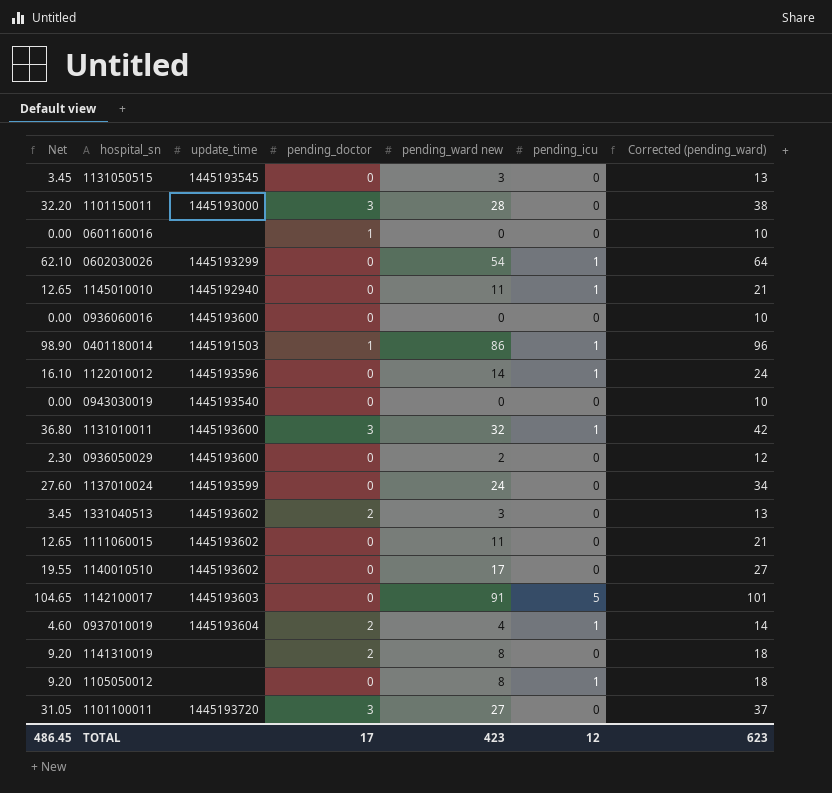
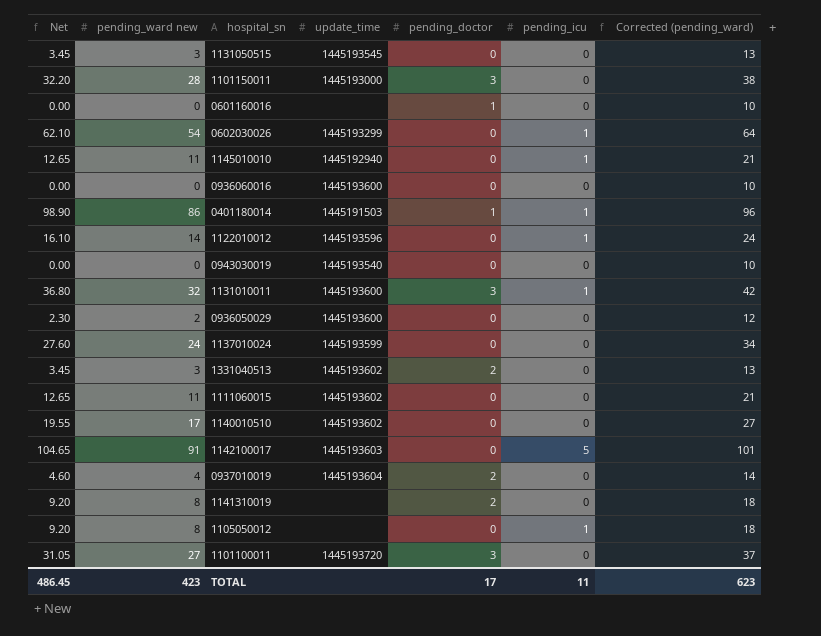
column pending_ward new | position: 5 -> 2
0937010019 | pending_icu: 1 -> 0
TOTAL | pending_icu: 12 -> 11

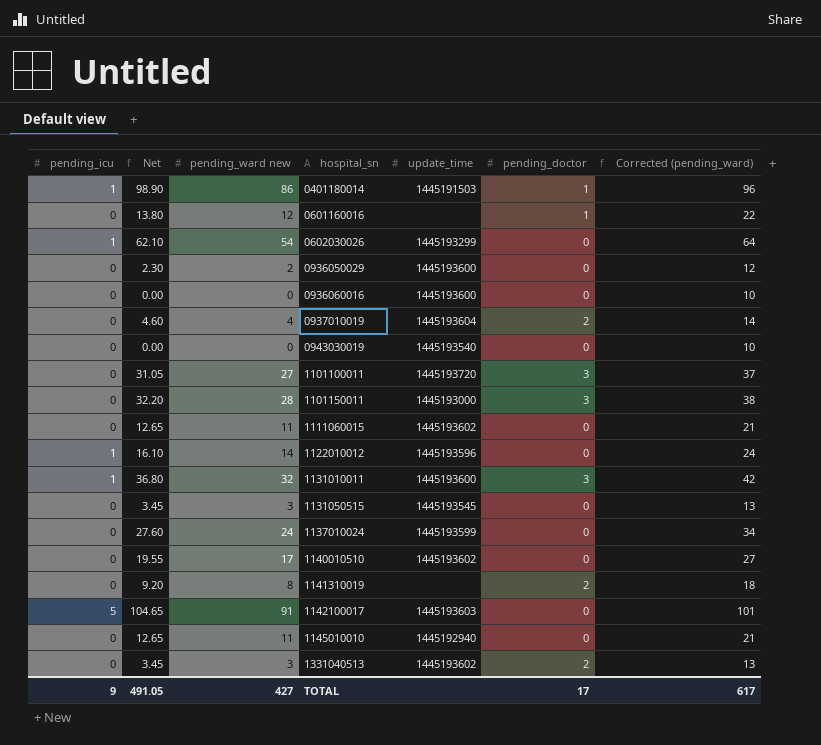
row order: none -> hospital_sn ascending
column pending_icu | position: 6 -> 1
row 1105050012: 9.20 | 8 | none | 0 | 1 | 18 -> none
0601160016 | Net: 0.00 -> 13.80
0601160016 | pending_ward new: 0 -> 12
0601160016 | Corrected (pending_ward): 10 -> 22
1145010010 | pending_icu: 1 -> 0
TOTAL | pending_icu: 11 -> 9
TOTAL | Net: 486.45 -> 491.05
TOTAL | pending_ward new: 423 -> 427
TOTAL | Corrected (pending_ward): 623 -> 617

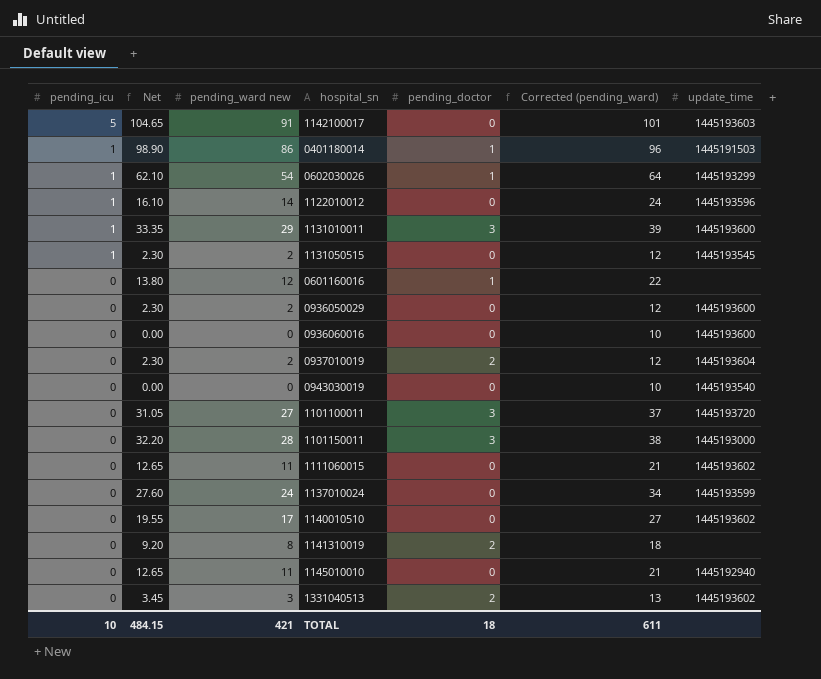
row order: hospital_sn ascending -> pending_icu descending
column update_time | position: 5 -> 7
0602030026 | pending_doctor: 0 -> 1
1131010011 | Net: 36.80 -> 33.35
1131010011 | pending_ward new: 32 -> 29
1131010011 | Corrected (pending_ward): 42 -> 39
1131050515 | pending_icu: 0 -> 1
1131050515 | Net: 3.45 -> 2.30
1131050515 | pending_ward new: 3 -> 2
1131050515 | Corrected (pending_ward): 13 -> 12
0937010019 | Net: 4.60 -> 2.30
0937010019 | pending_ward new: 4 -> 2
0937010019 | Corrected (pending_ward): 14 -> 12
TOTAL | pending_icu: 9 -> 10
TOTAL | Net: 491.05 -> 484.15
TOTAL | pending_ward new: 427 -> 421
TOTAL | pending_doctor: 17 -> 18
TOTAL | Corrected (pending_ward): 617 -> 611

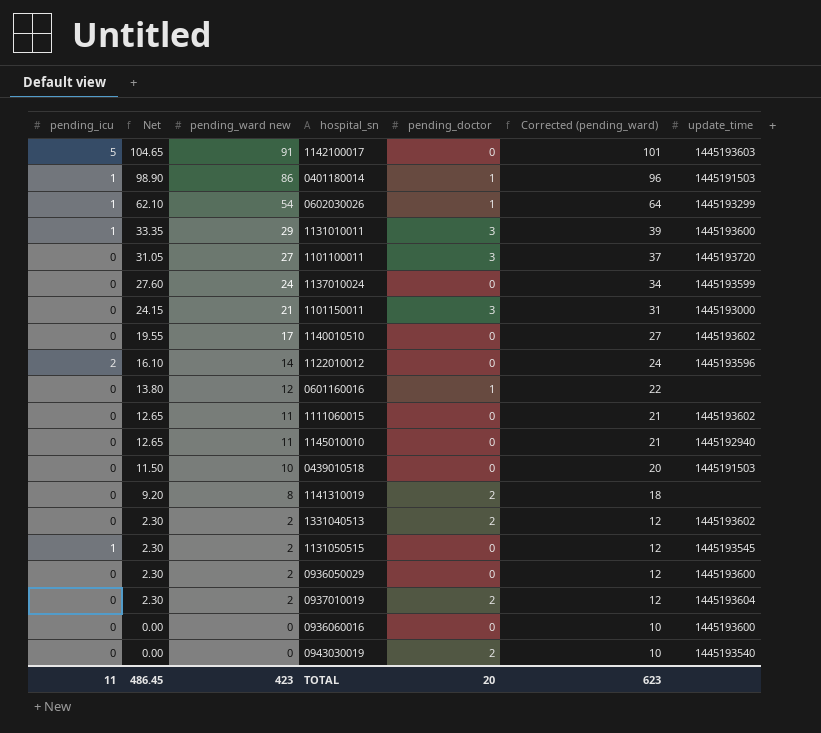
row order: pending_icu descending -> Net descending
1101150011 | Net: 32.20 -> 24.15
1101150011 | pending_ward new: 28 -> 21
1101150011 | Corrected (pending_ward): 38 -> 31
1122010012 | pending_icu: 1 -> 2
row 0439010518: none -> 0 | 11.50 | 10 | 0 | 20 | 1445191503
1331040513 | Net: 3.45 -> 2.30
1331040513 | pending_ward new: 3 -> 2
1331040513 | Corrected (pending_ward): 13 -> 12
0943030019 | pending_doctor: 0 -> 2
TOTAL | pending_icu: 10 -> 11
TOTAL | Net: 484.15 -> 486.45
TOTAL | pending_ward new: 421 -> 423
TOTAL | pending_doctor: 18 -> 20
TOTAL | Corrected (pending_ward): 611 -> 623

